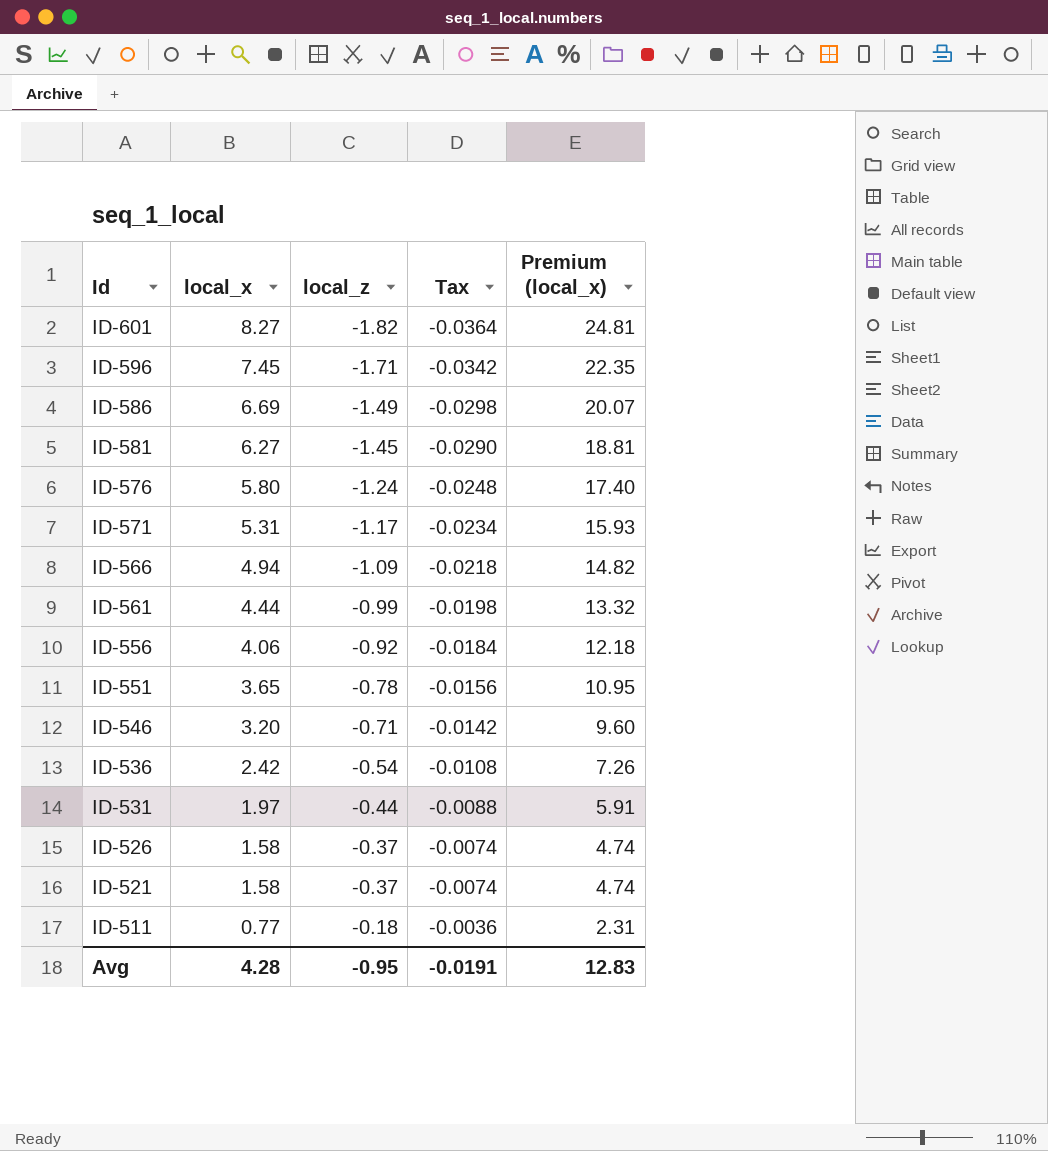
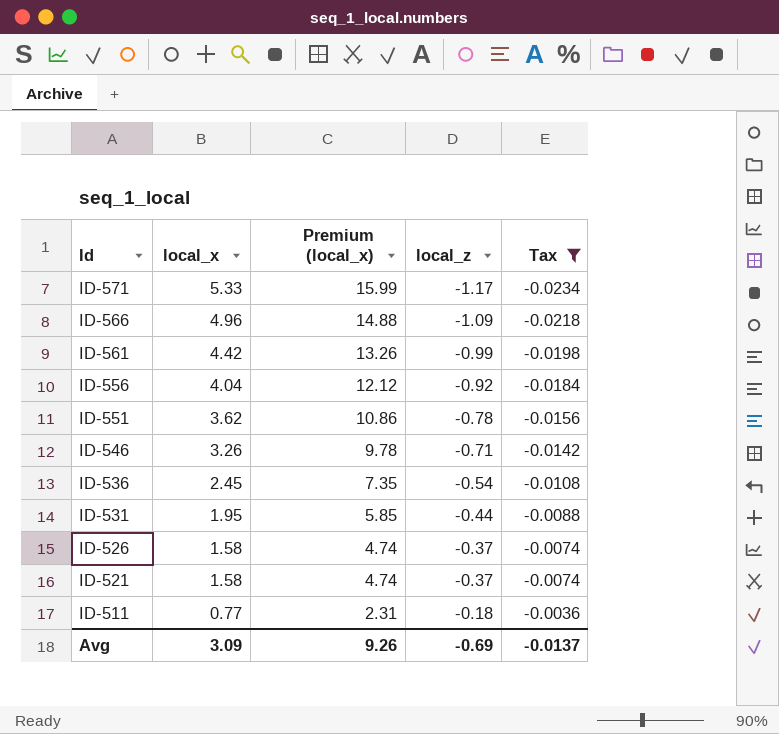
filter: none -> Tax >= -0.0234
column Premium (local_x) | position: 5 -> 3
ID-571 | local_x: 5.31 -> 5.33
ID-571 | Premium (local_x): 15.93 -> 15.99
ID-566 | local_x: 4.94 -> 4.96
ID-566 | Premium (local_x): 14.82 -> 14.88
ID-561 | local_x: 4.44 -> 4.42
ID-561 | Premium (local_x): 13.32 -> 13.26
ID-556 | local_x: 4.06 -> 4.04
ID-556 | Premium (local_x): 12.18 -> 12.12
ID-551 | local_x: 3.65 -> 3.62
ID-551 | Premium (local_x): 10.95 -> 10.86
ID-546 | local_x: 3.20 -> 3.26
ID-546 | Premium (local_x): 9.60 -> 9.78
ID-536 | local_x: 2.42 -> 2.45
ID-536 | Premium (local_x): 7.26 -> 7.35
ID-531 | local_x: 1.97 -> 1.95
ID-531 | Premium (local_x): 5.91 -> 5.85
Avg | local_x: 4.28 -> 3.09
Avg | Premium (local_x): 12.83 -> 9.26
Avg | local_z: -0.95 -> -0.69
Avg | Tax: -0.0191 -> -0.0137

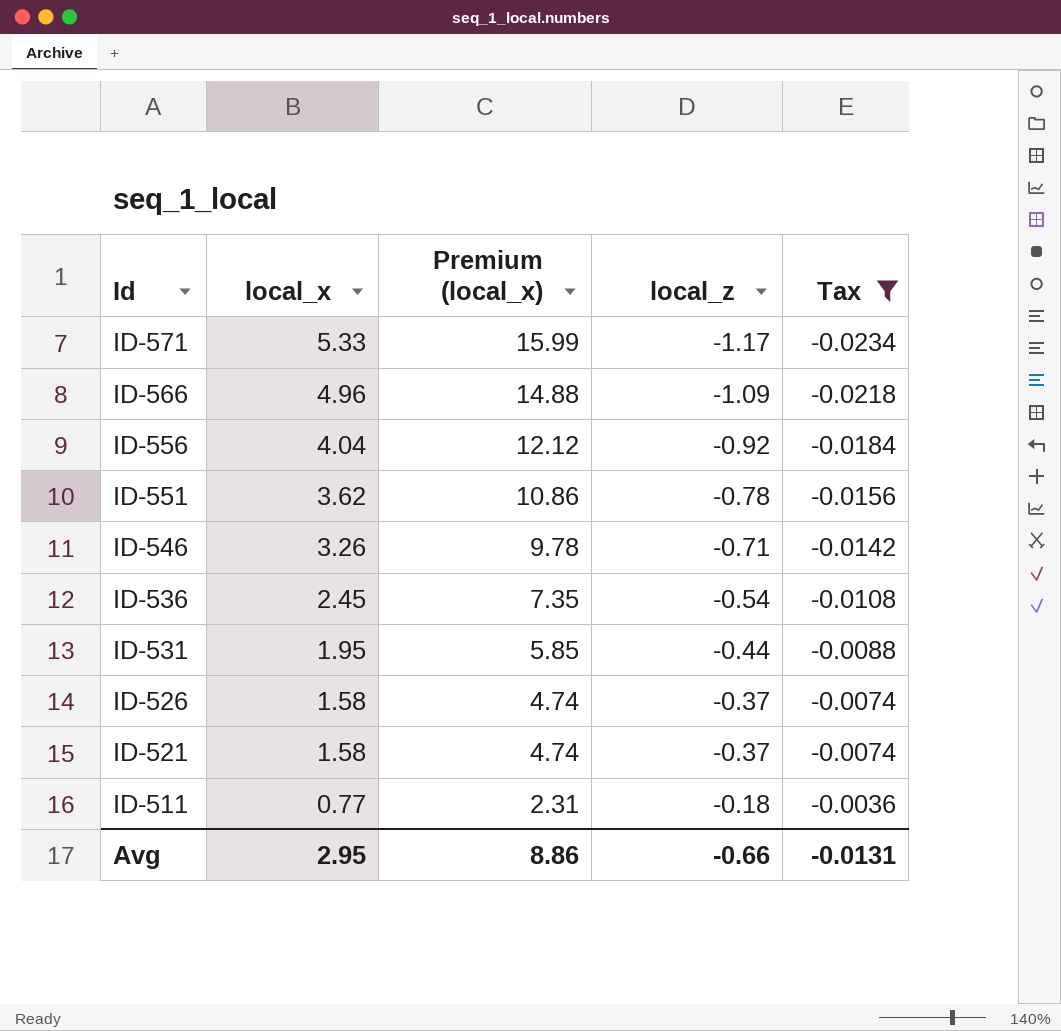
row ID-561: 4.42 | 13.26 | -0.99 | -0.0198 -> none
Avg | local_x: 3.09 -> 2.95
Avg | Premium (local_x): 9.26 -> 8.86
Avg | local_z: -0.69 -> -0.66
Avg | Tax: -0.0137 -> -0.0131

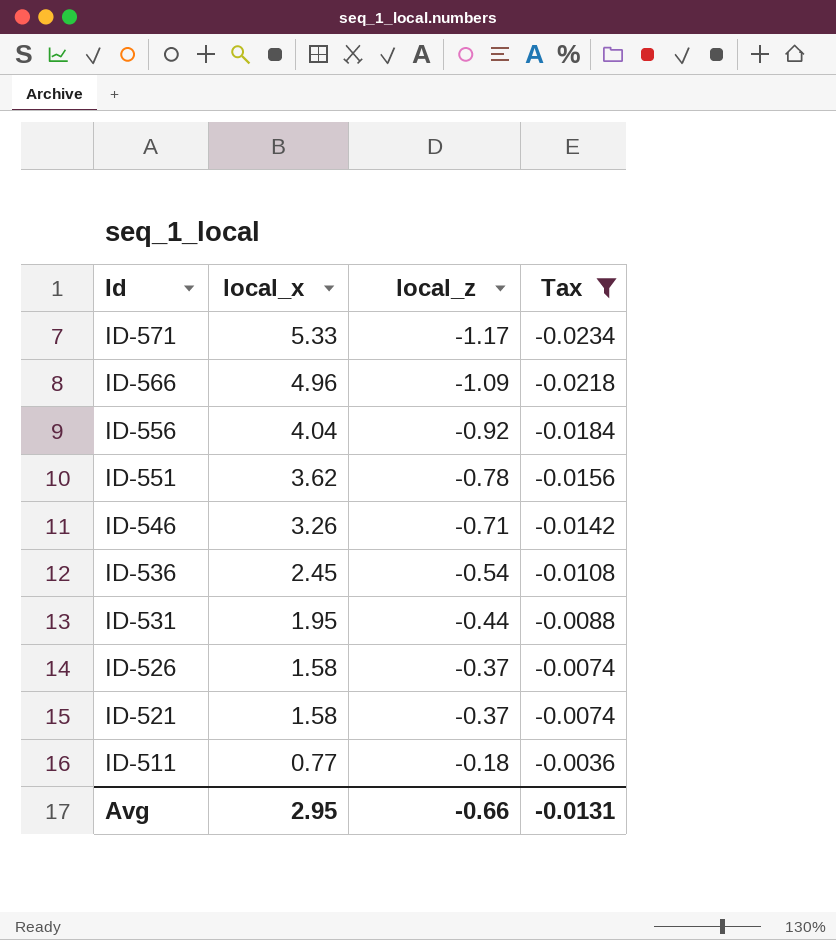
column Premium (local_x) | formula: [local_x] * 3 -> none

